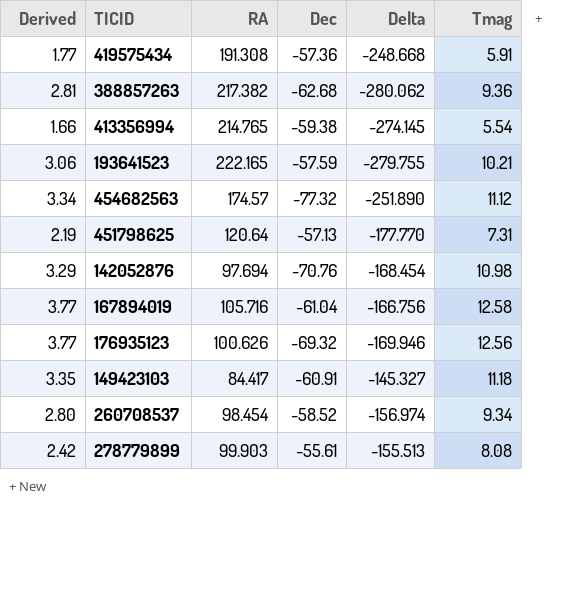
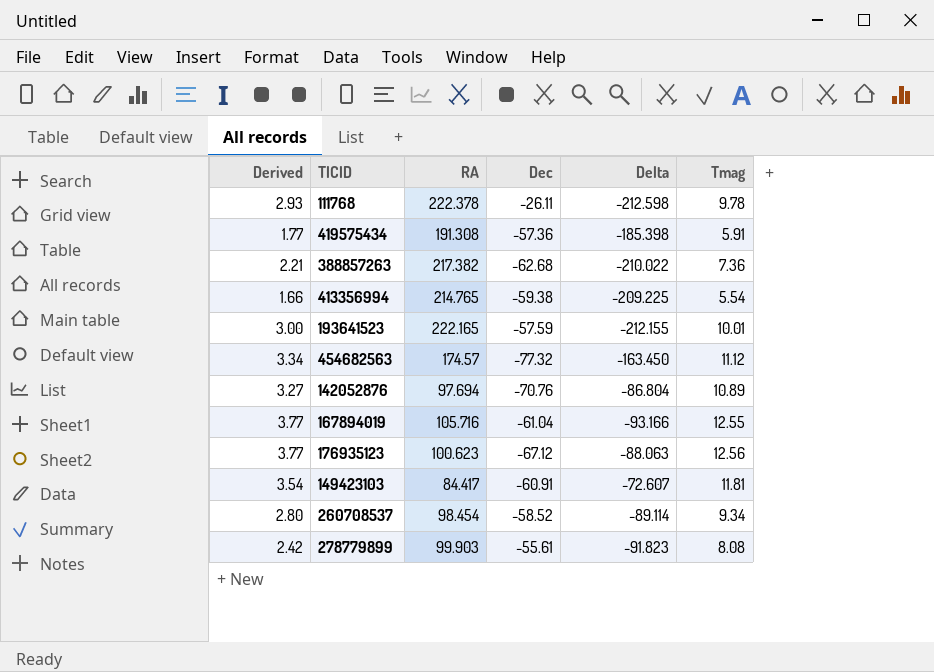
column Delta | formula: [Dec] - [RA] -> [Tmag] - [RA]
row 451798625: 2.19 | 120.64 | -57.13 | -177.770 | 7.31 -> none
row 111768: none -> 2.93 | 222.378 | -26.11 | -212.598 | 9.78
388857263 | Derived: 2.81 -> 2.21
388857263 | Tmag: 9.36 -> 7.36
193641523 | Derived: 3.06 -> 3.00
193641523 | Tmag: 10.21 -> 10.01
142052876 | Derived: 3.29 -> 3.27
142052876 | Tmag: 10.98 -> 10.89
167894019 | Tmag: 12.58 -> 12.55
176935123 | RA: 100.626 -> 100.623
176935123 | Dec: -69.32 -> -67.12
149423103 | Derived: 3.35 -> 3.54
149423103 | Tmag: 11.18 -> 11.81

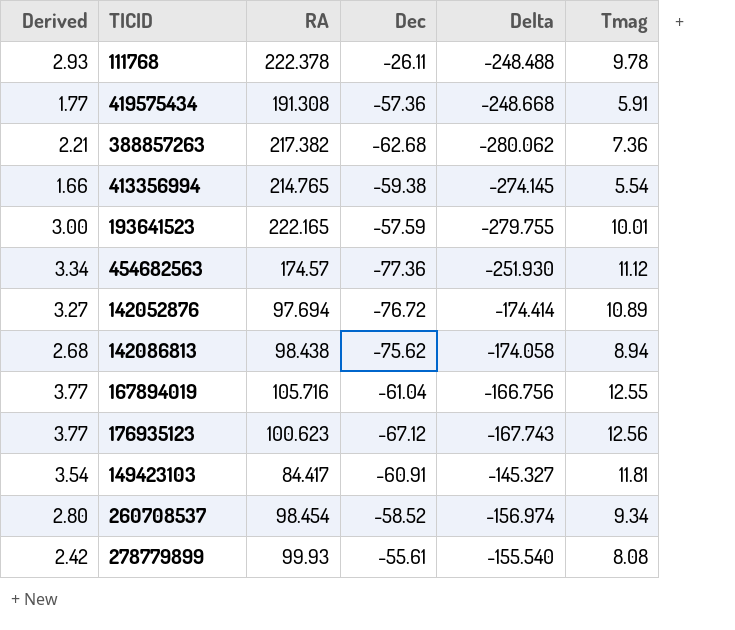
column Delta | formula: [Tmag] - [RA] -> [Dec] - [RA]
454682563 | Dec: -77.32 -> -77.36
142052876 | Dec: -70.76 -> -76.72
row 142086813: none -> 2.68 | 98.438 | -75.62 | -174.058 | 8.94
278779899 | RA: 99.903 -> 99.93

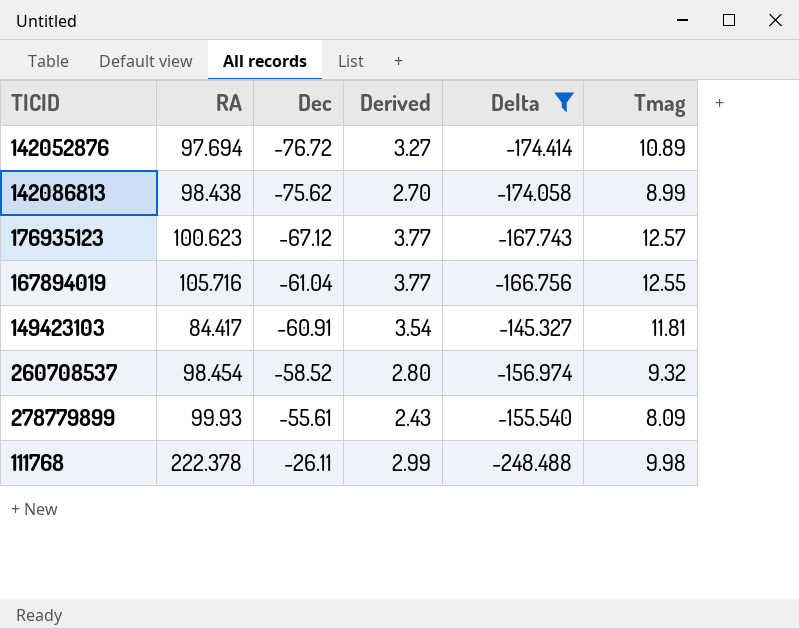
filter: none -> Delta >= -248.488
row order: none -> Dec ascending
column Derived | position: 1 -> 4
142086813 | Derived: 2.68 -> 2.70
142086813 | Tmag: 8.94 -> 8.99
176935123 | Tmag: 12.56 -> 12.57
260708537 | Tmag: 9.34 -> 9.32
278779899 | Derived: 2.42 -> 2.43
278779899 | Tmag: 8.08 -> 8.09
111768 | Derived: 2.93 -> 2.99
111768 | Tmag: 9.78 -> 9.98

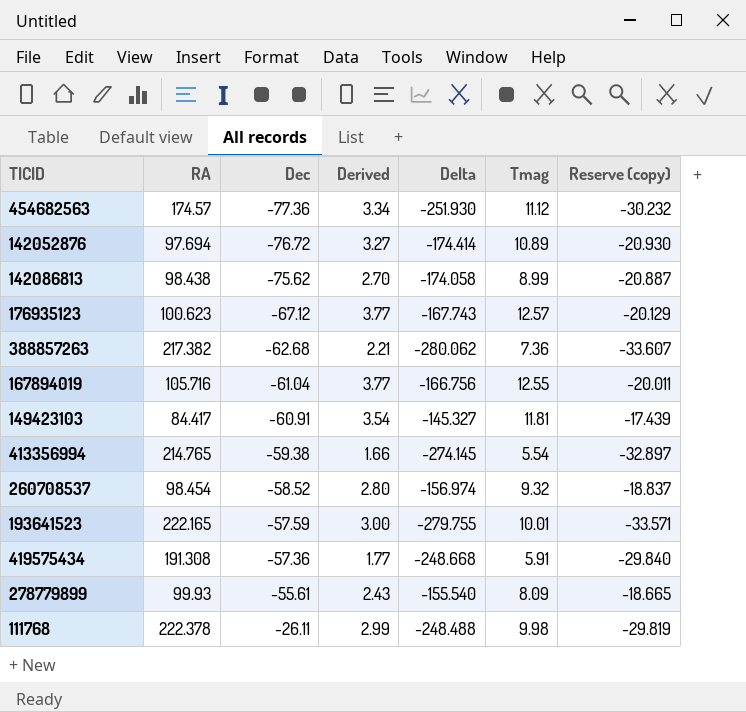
filter: Delta >= -248.488 -> none
column Reserve (copy) | formula: none -> [Delta] * 0.12

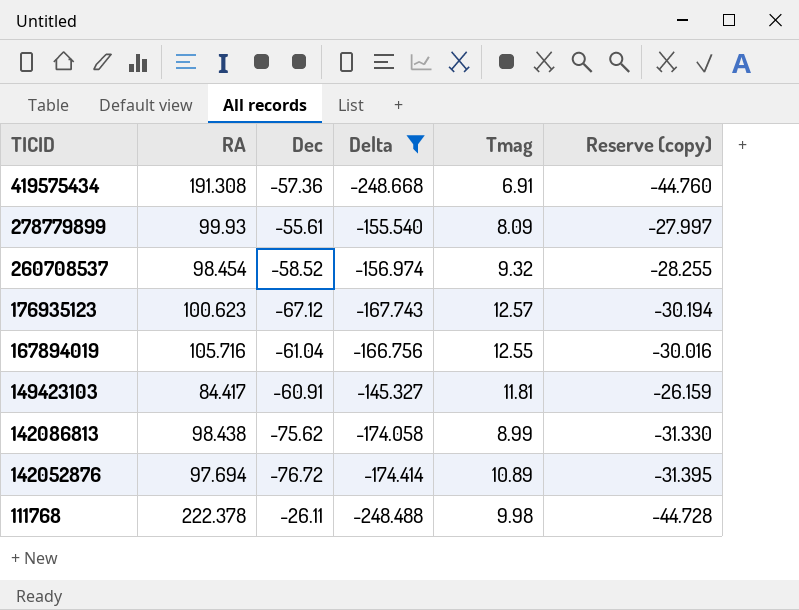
filter: none -> Delta >= -248.668
row order: Dec ascending -> TICID descending
column Derived | formula: [Tmag] * 0.3 -> none
column Reserve (copy) | formula: [Delta] * 0.12 -> [Delta] * 0.18
419575434 | Tmag: 5.91 -> 6.91

